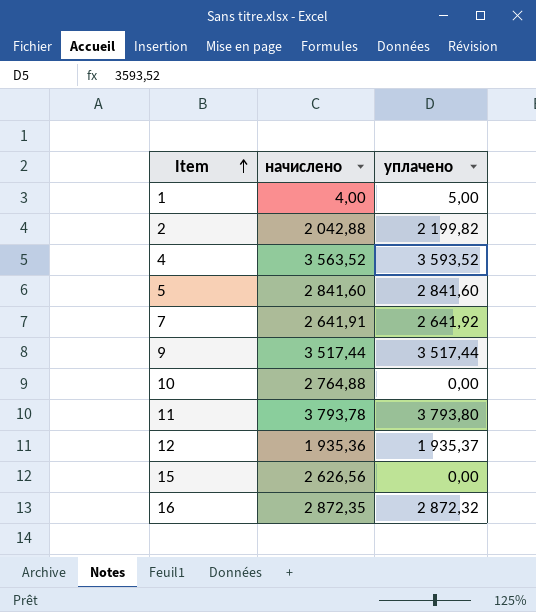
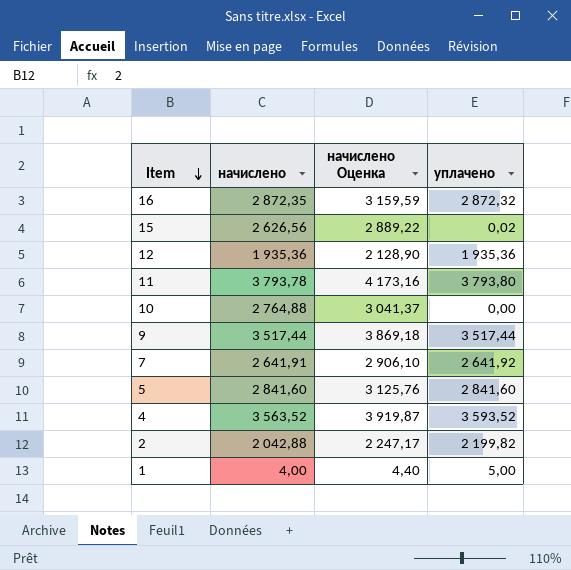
row order: Item ascending -> Item descending
column начислено Оценка | formula: none -> [начислено] * 1,1
15 | уплачено: 0,00 -> 0,02
12 | уплачено: 1 935,37 -> 1 935,36

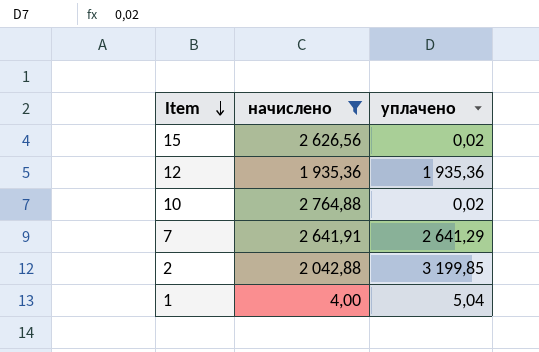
filter: none -> начислено <= 2 764,88
column начислено Оценка | formula: [начислено] * 1,1 -> none
10 | уплачено: 0,00 -> 0,02
7 | уплачено: 2 641,92 -> 2 641,29
2 | уплачено: 2 199,82 -> 3 199,85
1 | уплачено: 5,00 -> 5,04

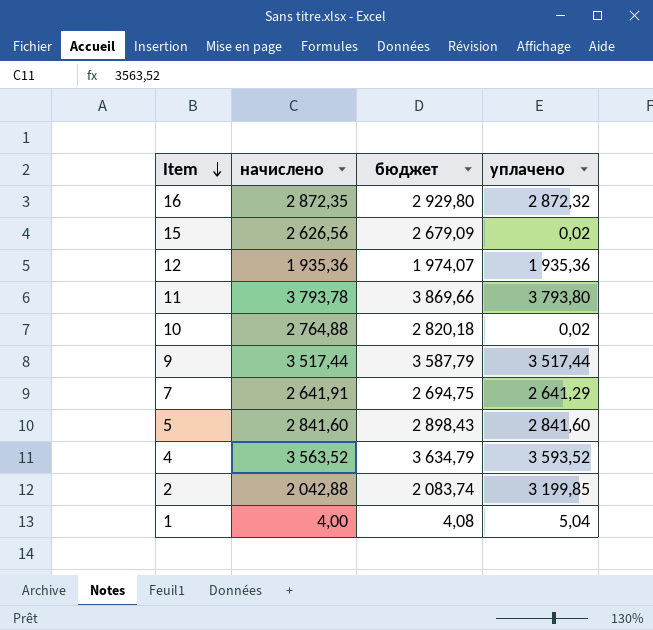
filter: начислено <= 2 764,88 -> none
column бюджет | formula: none -> [начислено] * 1,02

